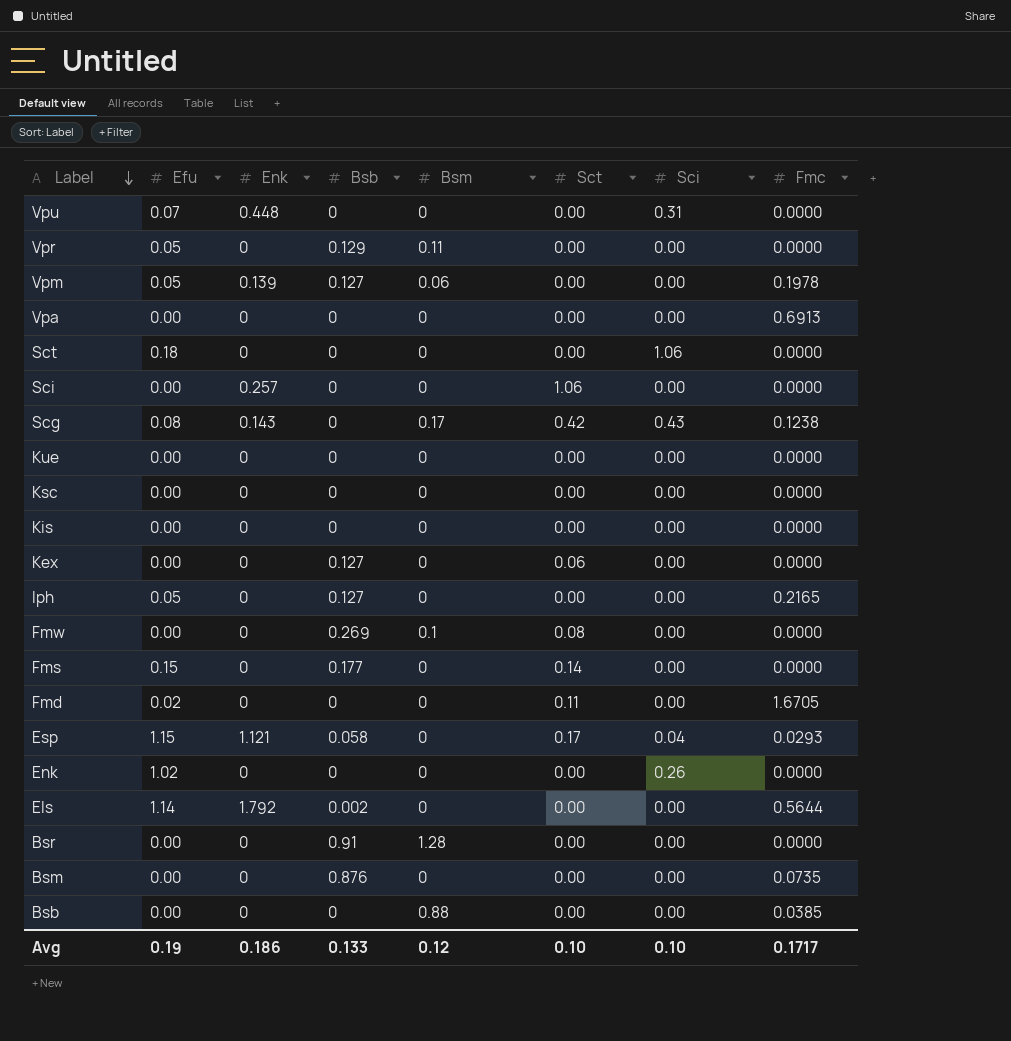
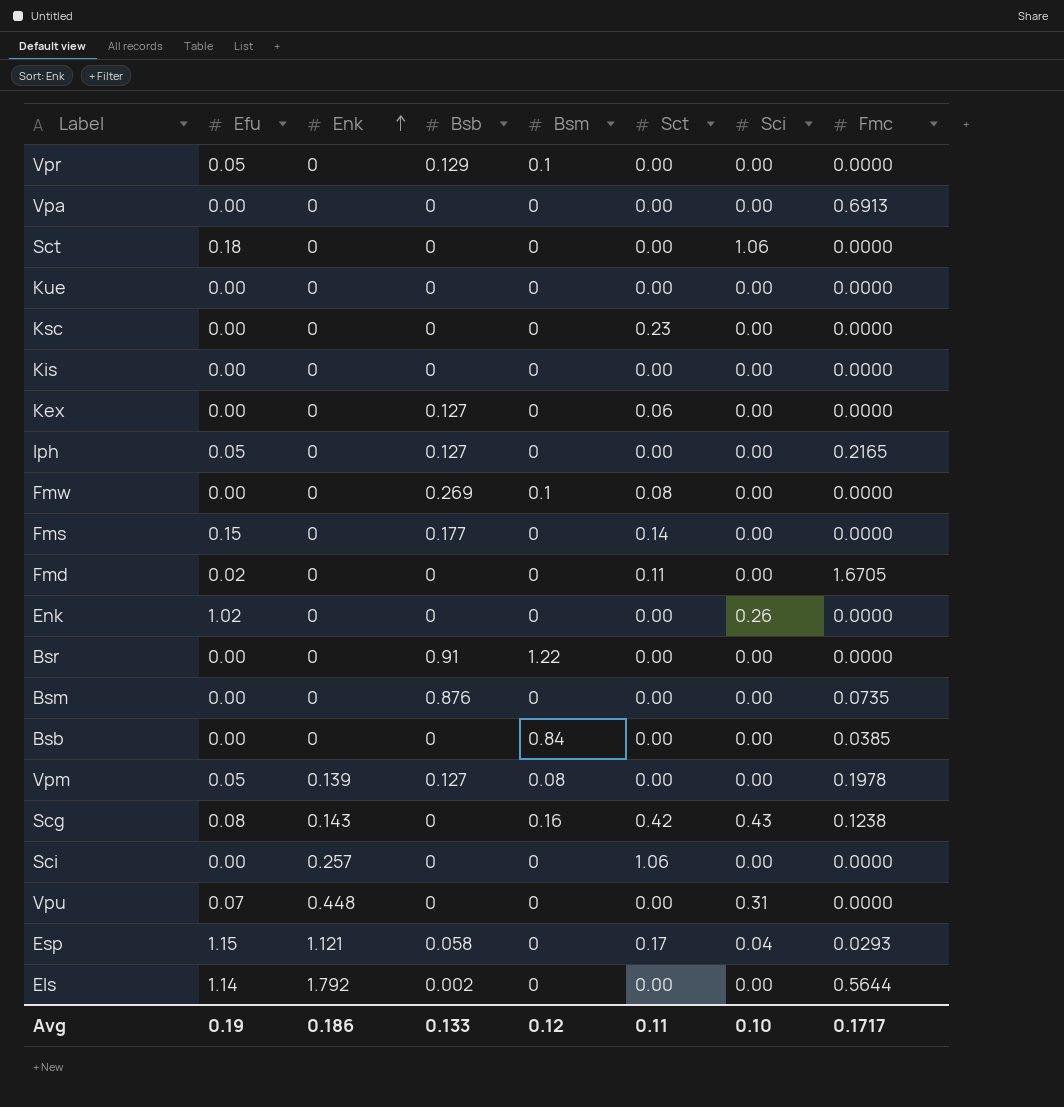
row order: Label descending -> Enk ascending
Vpr | Bsm: 0.11 -> 0.1
Ksc | Sct: 0.00 -> 0.23
Bsr | Bsm: 1.28 -> 1.22
Bsb | Bsm: 0.88 -> 0.84
Vpm | Bsm: 0.06 -> 0.08
Scg | Bsm: 0.17 -> 0.16
Avg | Sct: 0.10 -> 0.11

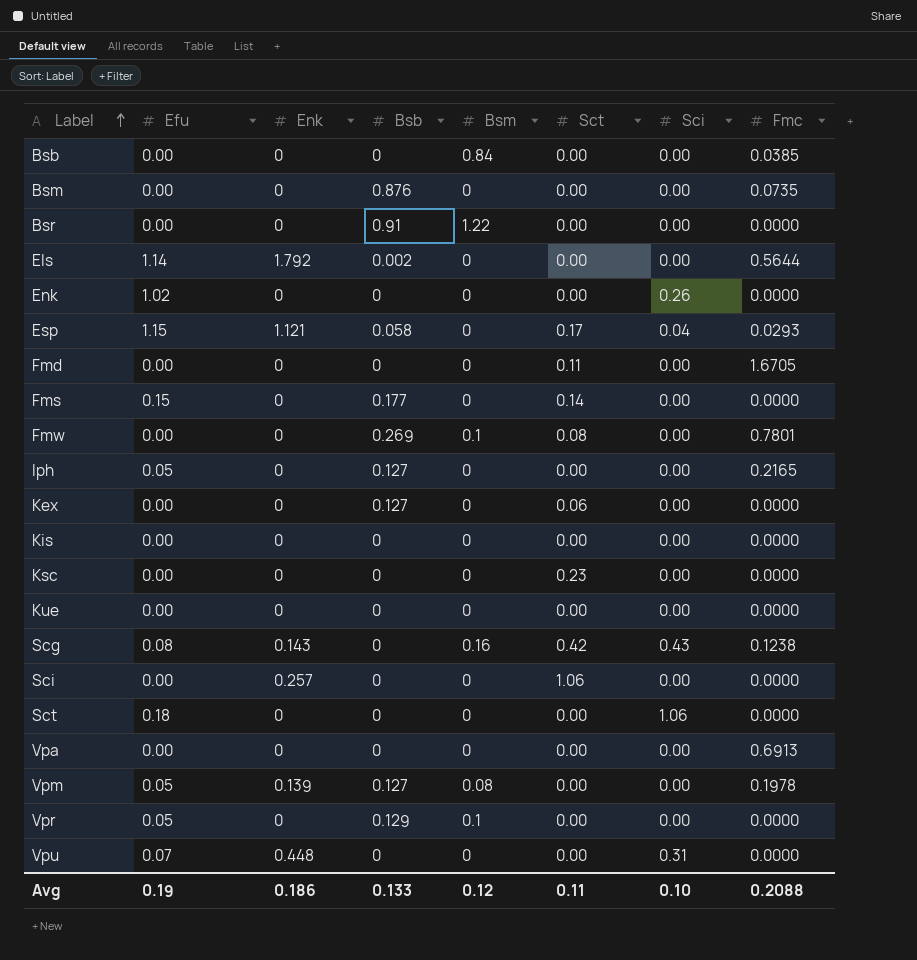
row order: Enk ascending -> Label ascending
Fmd | Efu: 0.02 -> 0.00
Fmw | Fmc: 0.0000 -> 0.7801
Avg | Fmc: 0.1717 -> 0.2088

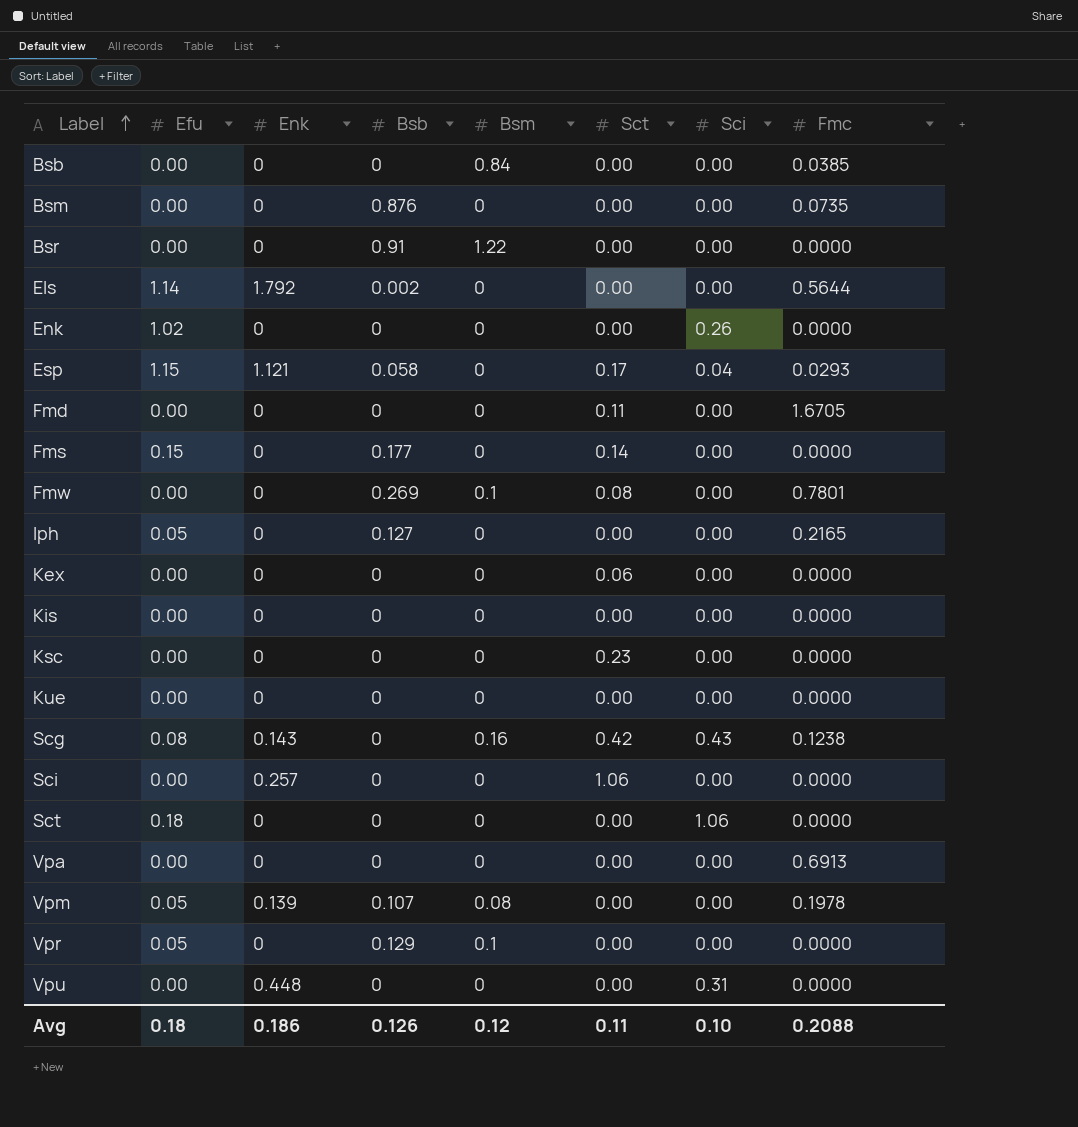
Kex | Bsb: 0.127 -> 0
Vpm | Bsb: 0.127 -> 0.107
Vpu | Efu: 0.07 -> 0.00
Avg | Efu: 0.19 -> 0.18
Avg | Bsb: 0.133 -> 0.126

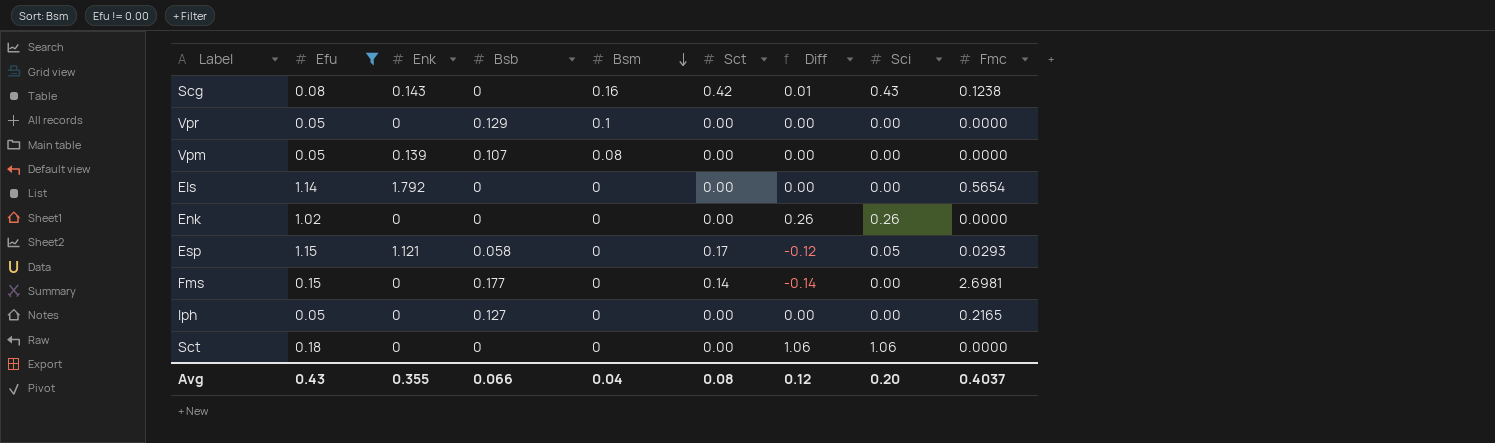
filter: none -> Efu != 0.00
row order: Label ascending -> Bsm descending
column Diff | formula: none -> [Sci] - [Sct]
Vpm | Fmc: 0.1978 -> 0.0000
Els | Bsb: 0.002 -> 0
Els | Fmc: 0.5644 -> 0.5654
Esp | Sci: 0.04 -> 0.05
Fms | Fmc: 0.0000 -> 2.6981
Avg | Efu: 0.18 -> 0.43
Avg | Enk: 0.186 -> 0.355
Avg | Bsb: 0.126 -> 0.066
Avg | Bsm: 0.12 -> 0.04
Avg | Sct: 0.11 -> 0.08
Avg | Sci: 0.10 -> 0.20
Avg | Fmc: 0.2088 -> 0.4037

